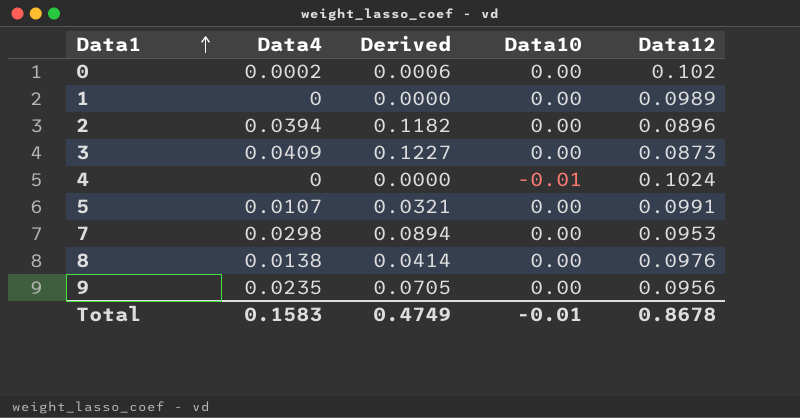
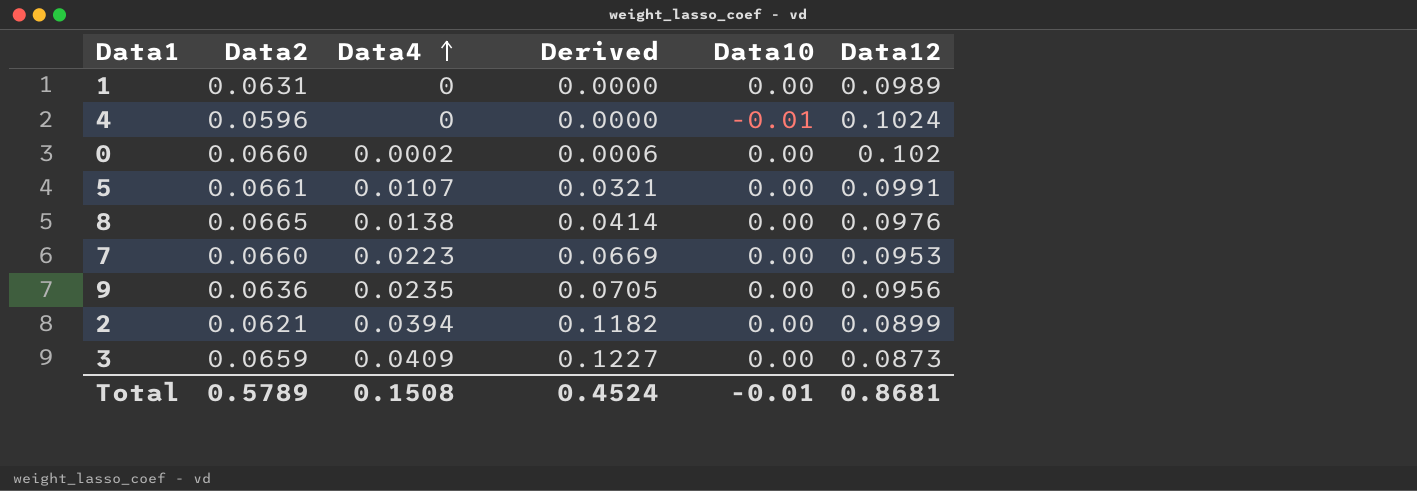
row order: Data1 ascending -> Data4 ascending
column Data2 | position: none -> 2
7 | Data4: 0.0298 -> 0.0223
7 | Derived: 0.0894 -> 0.0669
2 | Data12: 0.0896 -> 0.0899
Total | Data4: 0.1583 -> 0.1508
Total | Derived: 0.4749 -> 0.4524
Total | Data12: 0.8678 -> 0.8681

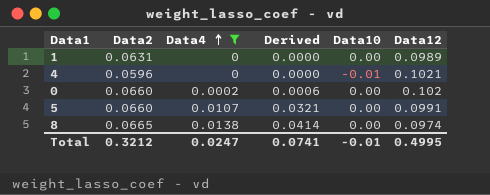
filter: none -> Data4 <= 0.0138
4 | Data12: 0.1024 -> 0.1021
5 | Data2: 0.0661 -> 0.0660
8 | Data12: 0.0976 -> 0.0974
Total | Data2: 0.5789 -> 0.3212
Total | Data4: 0.1508 -> 0.0247
Total | Derived: 0.4524 -> 0.0741
Total | Data12: 0.8681 -> 0.4995

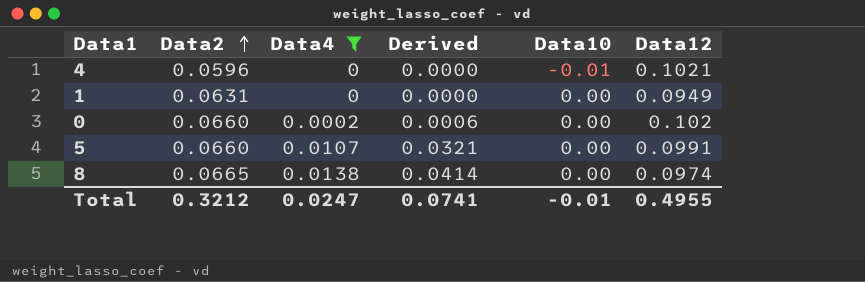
row order: Data4 ascending -> Data2 ascending
1 | Data12: 0.0989 -> 0.0949
Total | Data12: 0.4995 -> 0.4955

